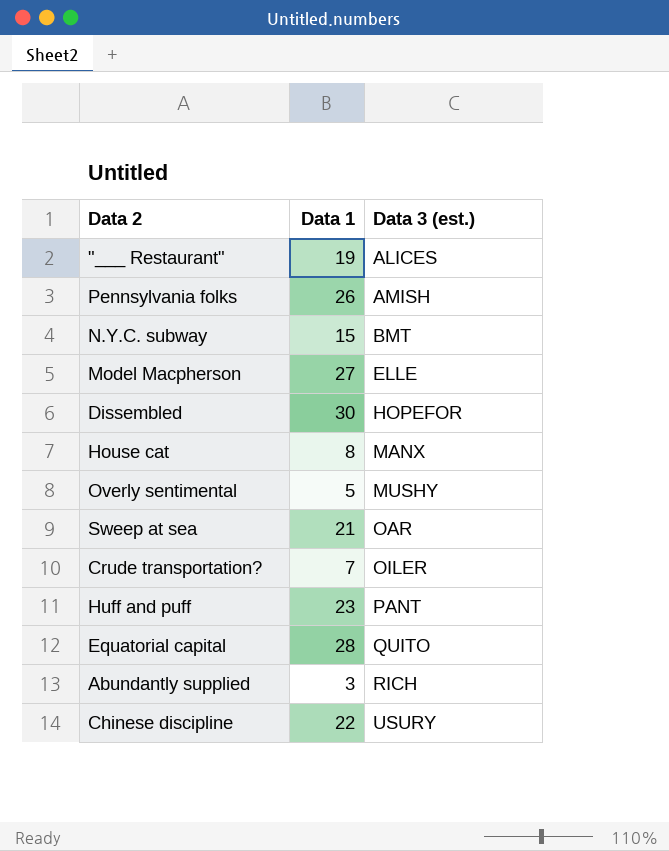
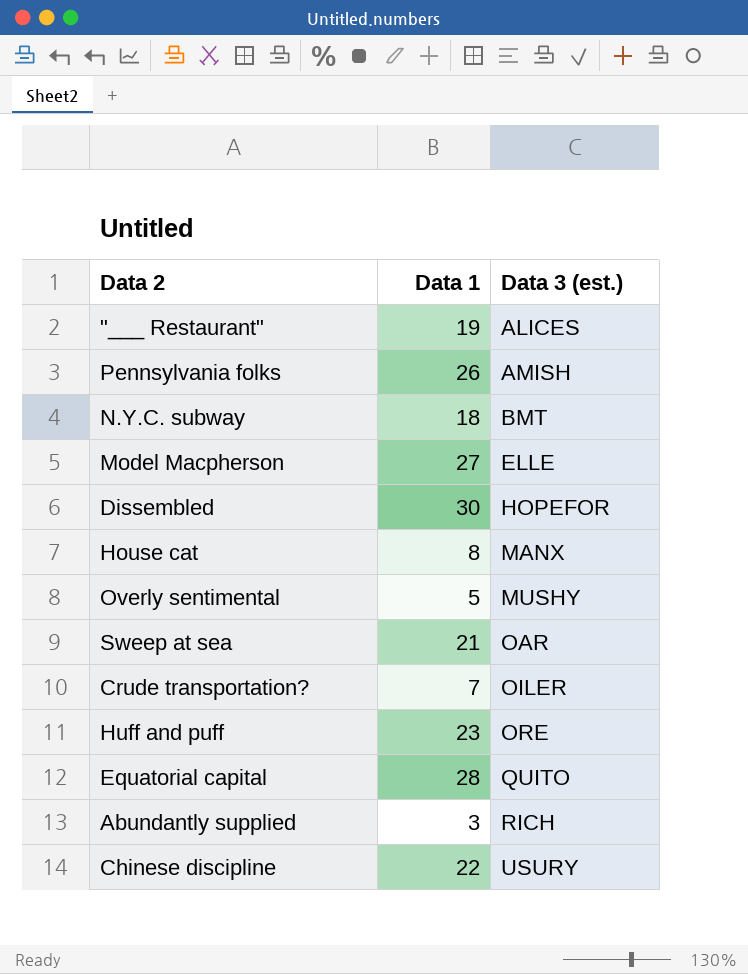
N.Y.C. subway | Data 1: 15 -> 18
Huff and puff | Data 3 (est.): PANT -> ORE

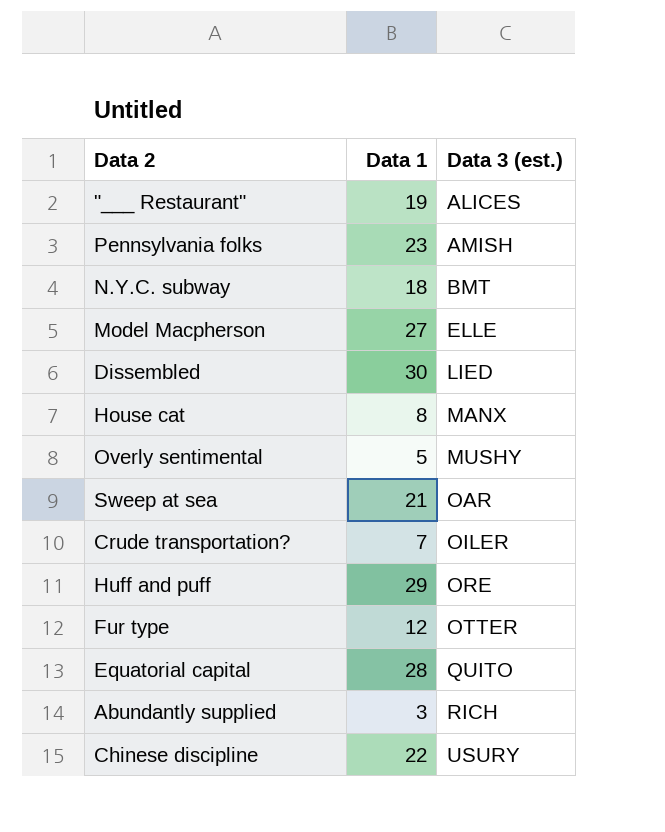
Pennsylvania folks | Data 1: 26 -> 23
Dissembled | Data 3 (est.): HOPEFOR -> LIED
Huff and puff | Data 1: 23 -> 29
row Fur type: none -> 12 | OTTER

